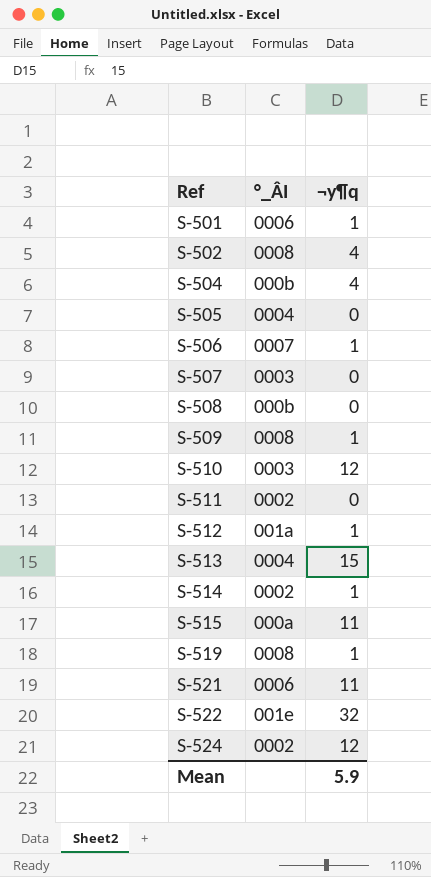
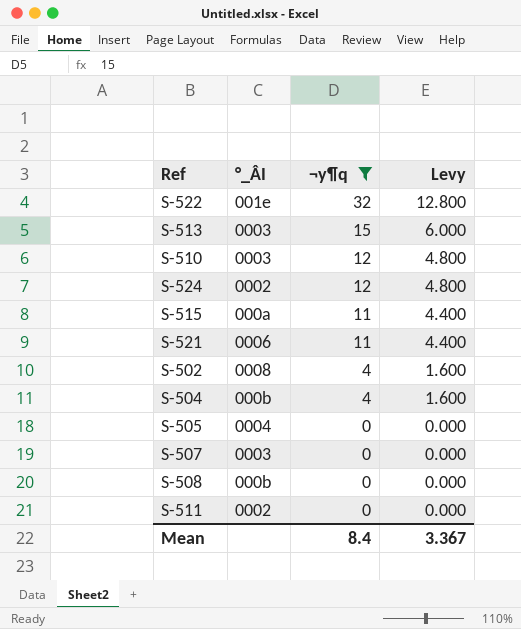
filter: none -> ¬y¶q != 1
row order: Ref ascending -> ¬y¶q descending
column Levy | formula: none -> [¬y¶q] * 0.4
S-513 | °_ÂI: 0004 -> 0003
Mean | ¬y¶q: 5.9 -> 8.4

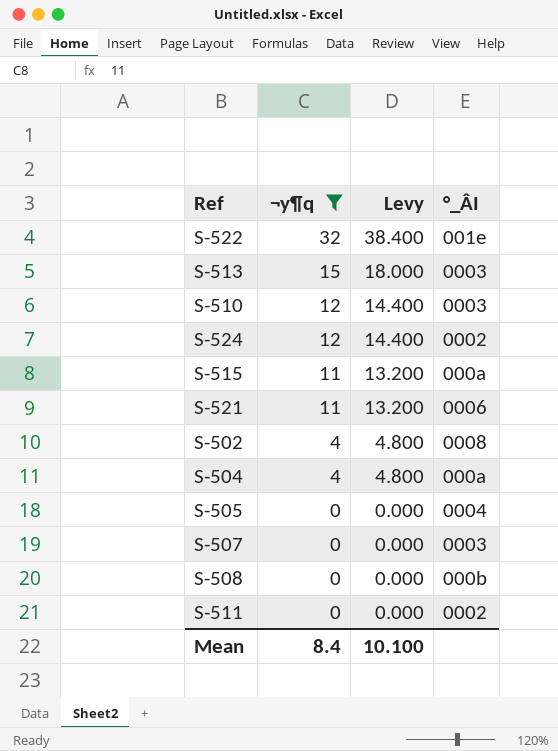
column Levy | formula: [¬y¶q] * 0.4 -> [¬y¶q] * 1.2
column °_ÂI | position: 2 -> 4
S-504 | °_ÂI: 000b -> 000a
Mean | Levy: 3.367 -> 10.100

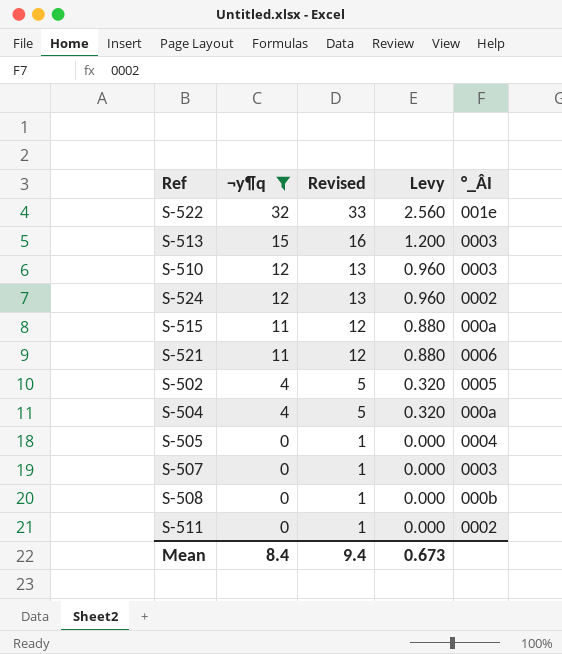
column Revised | formula: none -> [¬y¶q] + 1
column Levy | formula: [¬y¶q] * 1.2 -> [¬y¶q] * 0.08
S-502 | °_ÂI: 0008 -> 0005
Mean | Levy: 10.100 -> 0.673

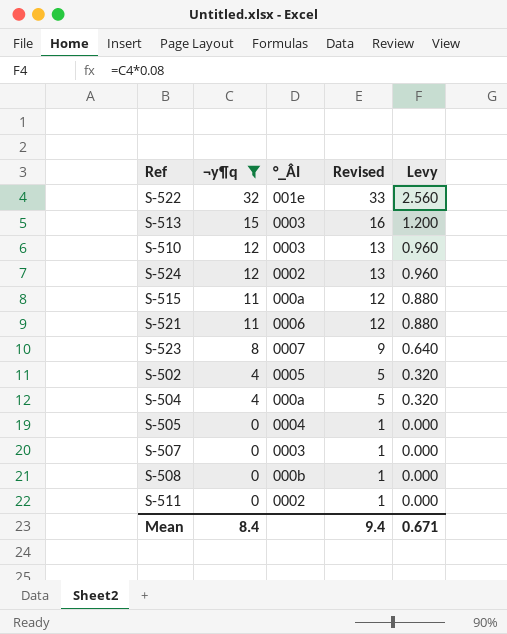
column °_ÂI | position: 5 -> 3
row S-523: none -> 8 | 0007 | 9 | 0.640
Mean | Levy: 0.673 -> 0.671

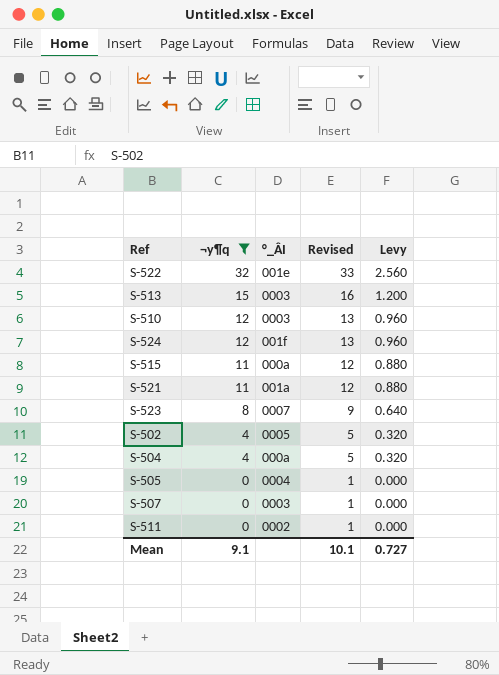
row S-508: 0 | 000b | 1 | 0.000 -> none
S-524 | °_ÂI: 0002 -> 001f
S-521 | °_ÂI: 0006 -> 001a
Mean | ¬y¶q: 8.4 -> 9.1
Mean | Revised: 9.4 -> 10.1
Mean | Levy: 0.671 -> 0.727

